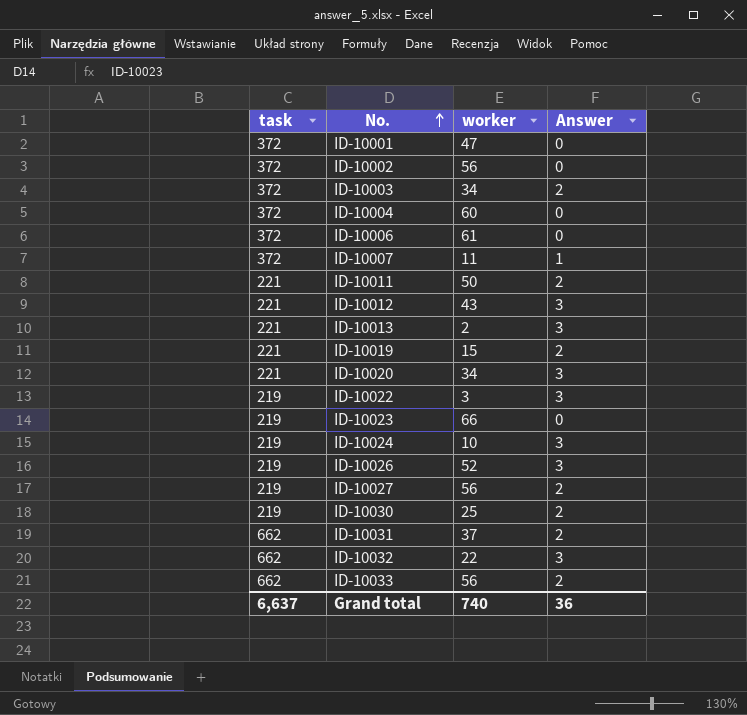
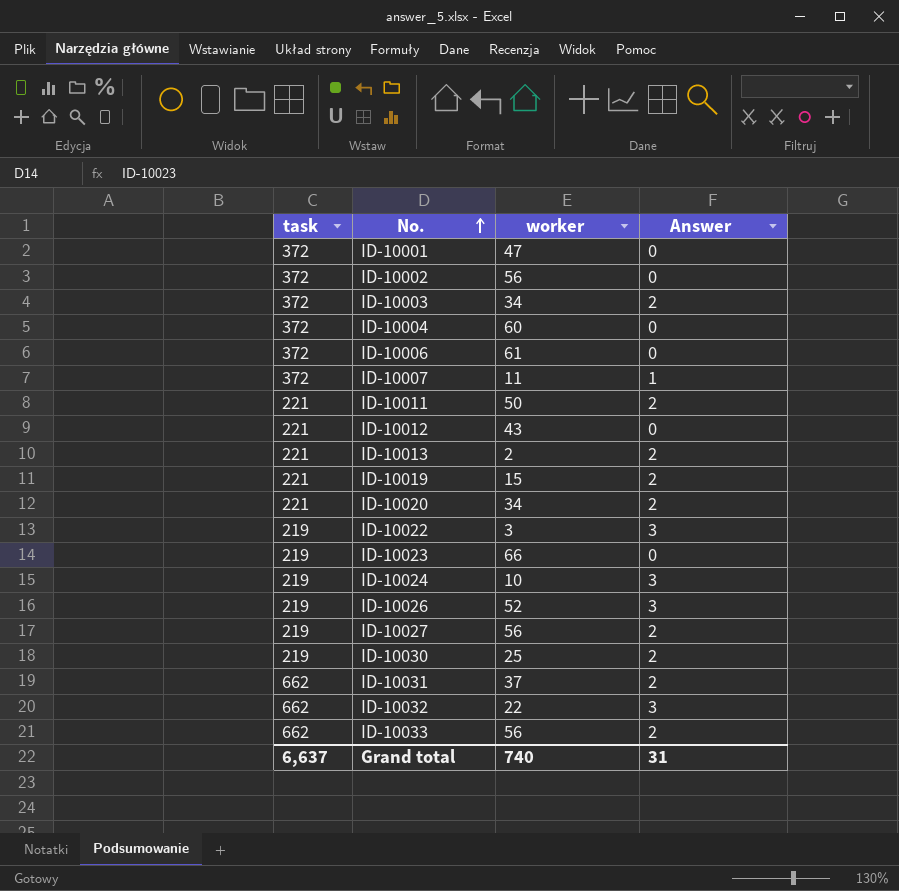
ID-10012 | Answer: 3 -> 0
ID-10013 | Answer: 3 -> 2
ID-10020 | Answer: 3 -> 2
Grand total | Answer: 36 -> 31

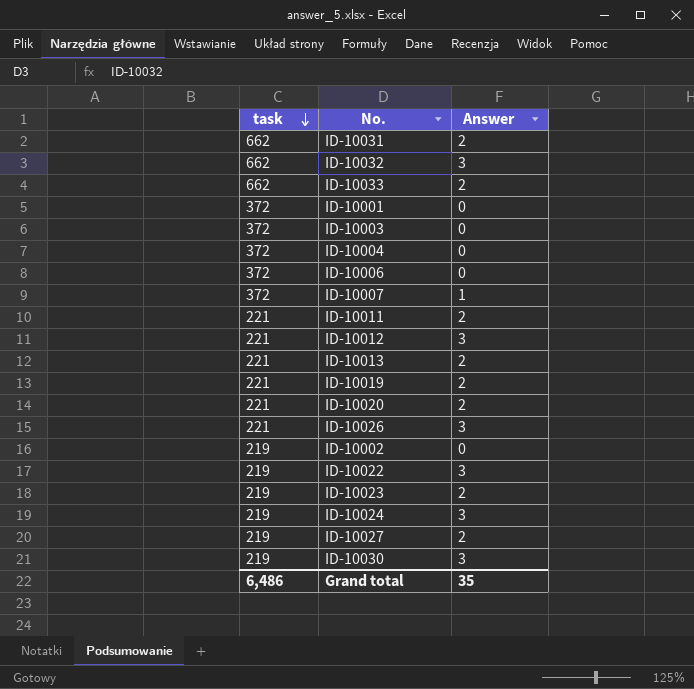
row order: No. ascending -> task descending
column worker | position: 3 -> none
ID-10003 | Answer: 2 -> 0
ID-10012 | Answer: 0 -> 3
ID-10026 | task: 219 -> 221
ID-10002 | task: 372 -> 219
ID-10023 | Answer: 0 -> 2
ID-10030 | Answer: 2 -> 3
Grand total | task: 6,637 -> 6,486
Grand total | Answer: 31 -> 35

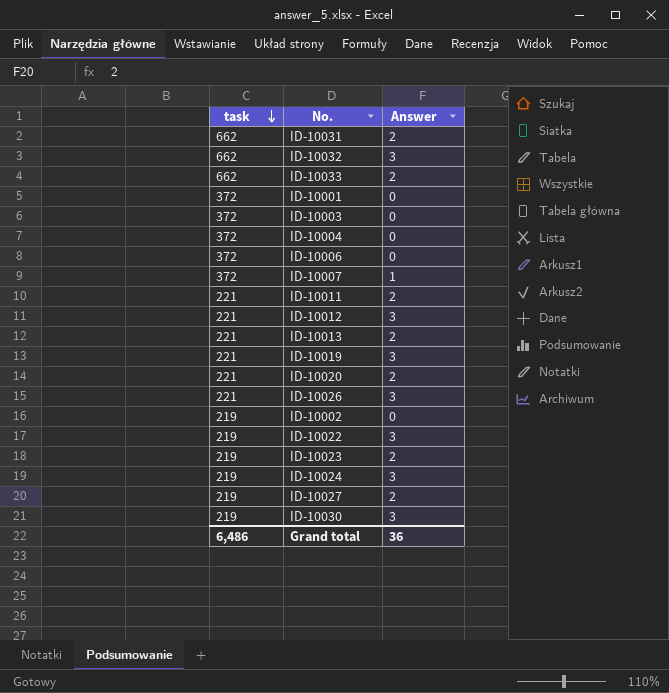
ID-10019 | Answer: 2 -> 3
Grand total | Answer: 35 -> 36

